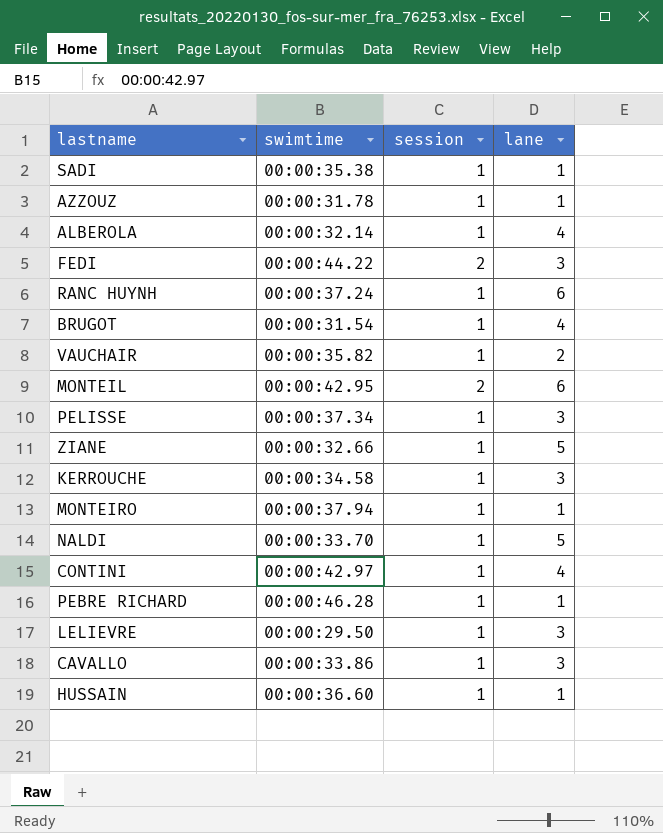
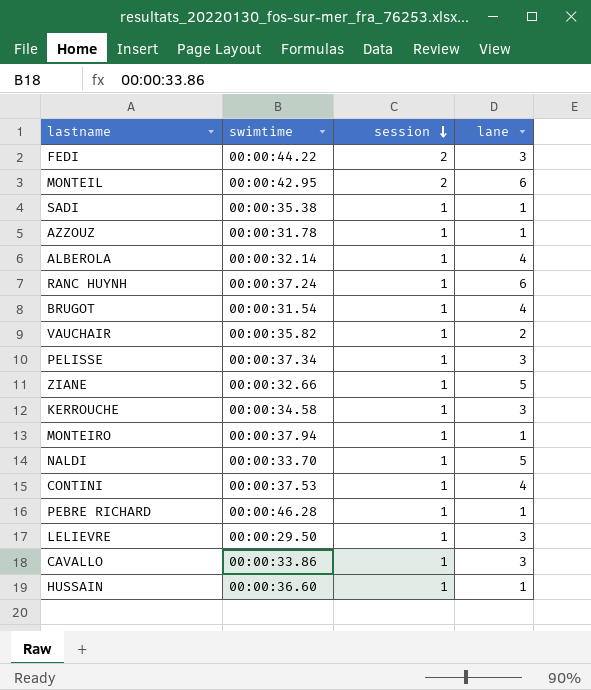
row order: none -> session descending
CONTINI | swimtime: 00:00:42.97 -> 00:00:37.53

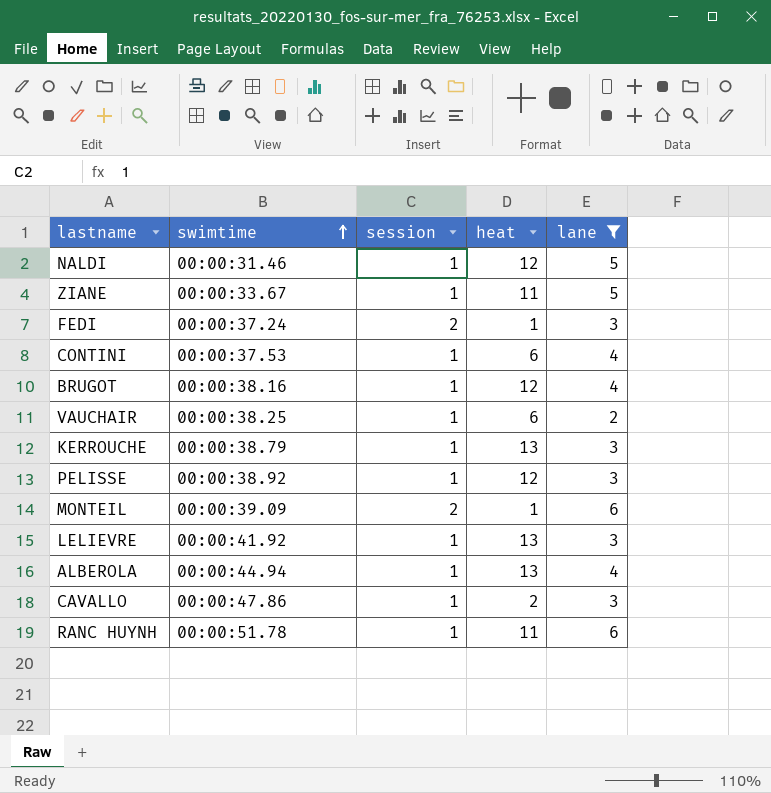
filter: none -> lane != 1
row order: session descending -> swimtime ascending
column heat | position: none -> 4
NALDI | swimtime: 00:00:33.70 -> 00:00:31.46
ZIANE | swimtime: 00:00:32.66 -> 00:00:33.67
FEDI | swimtime: 00:00:44.22 -> 00:00:37.24
BRUGOT | swimtime: 00:00:31.54 -> 00:00:38.16
VAUCHAIR | swimtime: 00:00:35.82 -> 00:00:38.25
KERROUCHE | swimtime: 00:00:34.58 -> 00:00:38.79
PELISSE | swimtime: 00:00:37.34 -> 00:00:38.92
MONTEIL | swimtime: 00:00:42.95 -> 00:00:39.09
LELIEVRE | swimtime: 00:00:29.50 -> 00:00:41.92
ALBEROLA | swimtime: 00:00:32.14 -> 00:00:44.94
CAVALLO | swimtime: 00:00:33.86 -> 00:00:47.86
RANC HUYNH | swimtime: 00:00:37.24 -> 00:00:51.78

